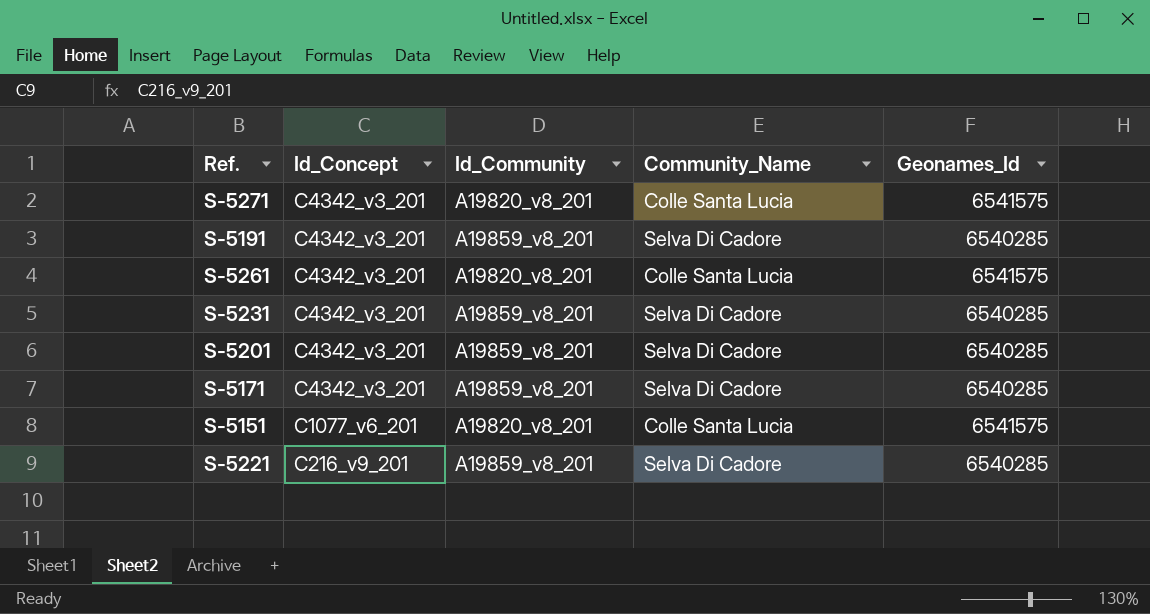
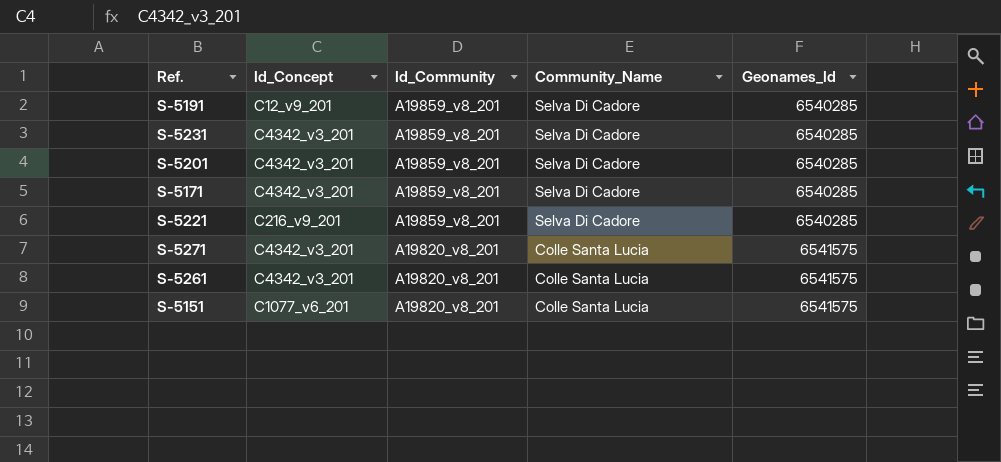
row order: Id_Concept descending -> Id_Community descending
S-5191 | Id_Concept: C4342_v3_201 -> C12_v9_201

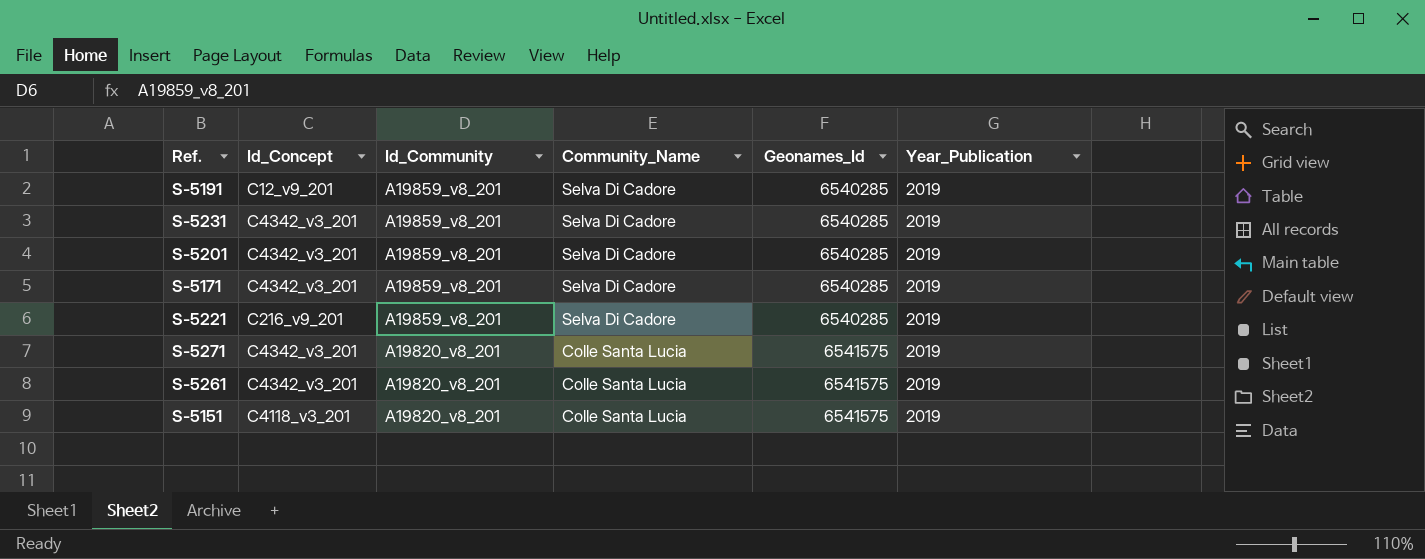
column Year_Publication | position: none -> 6
S-5151 | Id_Concept: C1077_v6_201 -> C4118_v3_201

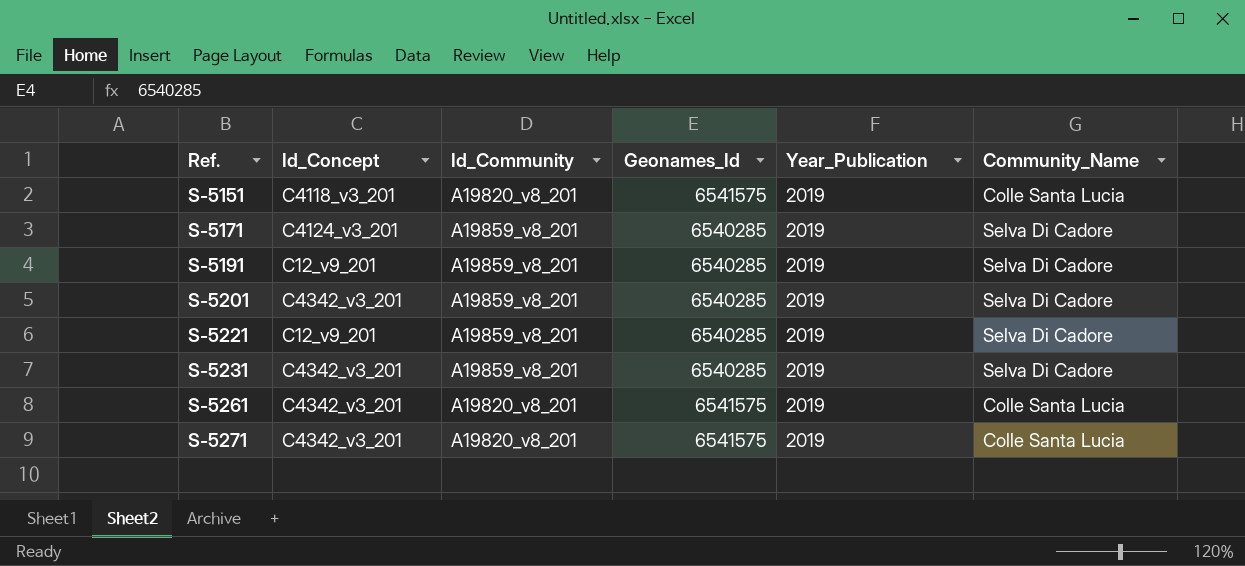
row order: Id_Community descending -> Ref. ascending
column Community_Name | position: 4 -> 6
S-5171 | Id_Concept: C4342_v3_201 -> C4124_v3_201
S-5221 | Id_Concept: C216_v9_201 -> C12_v9_201

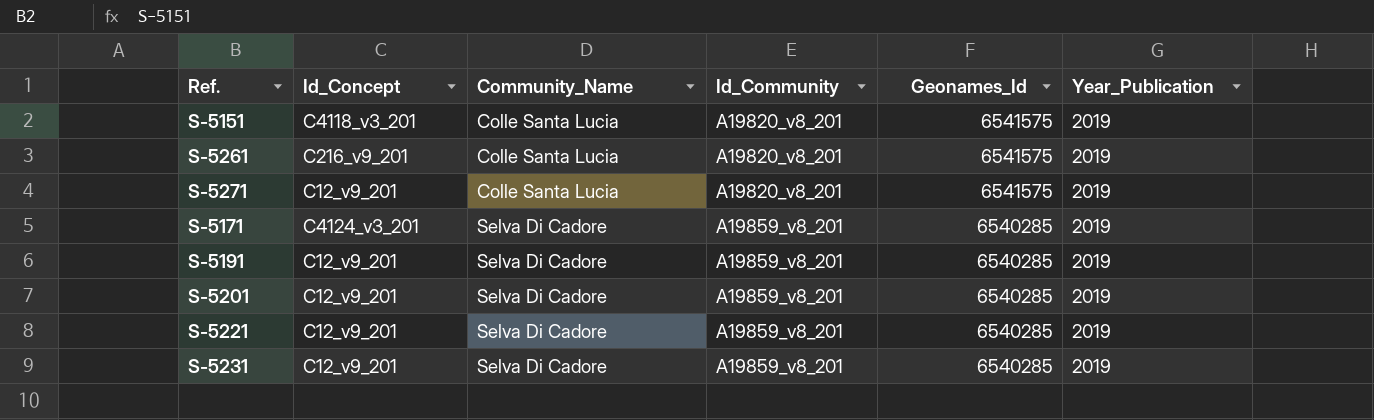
row order: Ref. ascending -> Community_Name ascending
column Community_Name | position: 6 -> 3
S-5261 | Id_Concept: C4342_v3_201 -> C216_v9_201
S-5271 | Id_Concept: C4342_v3_201 -> C12_v9_201
S-5201 | Id_Concept: C4342_v3_201 -> C12_v9_201
S-5231 | Id_Concept: C4342_v3_201 -> C12_v9_201

